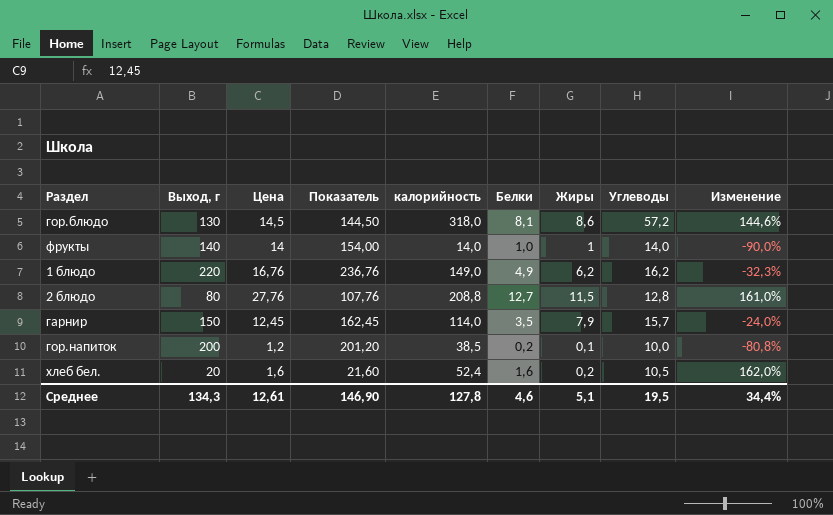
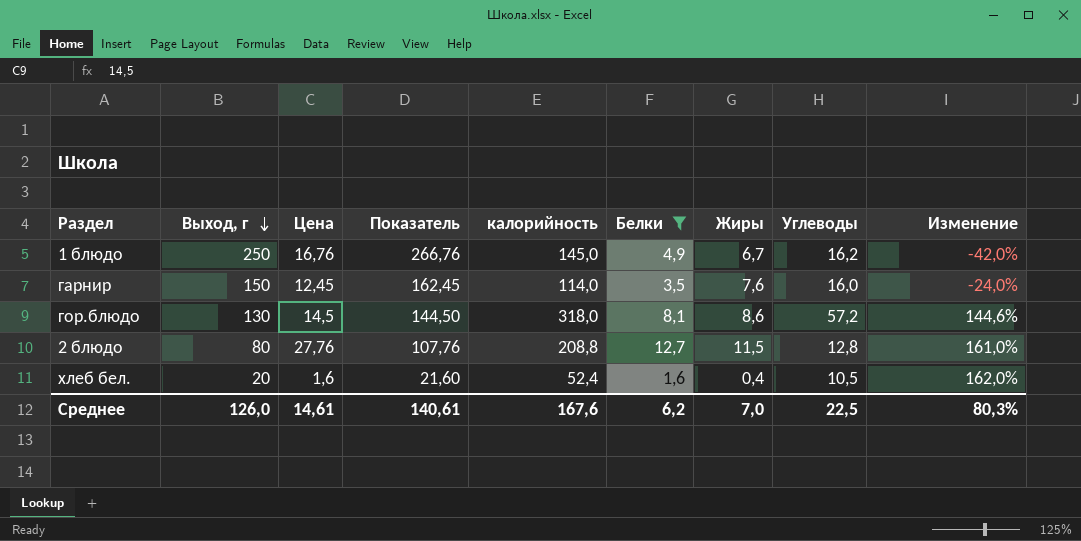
filter: none -> Белки >= 1,6
row order: none -> Выход, г descending
1 блюдо | Выход, г: 220 -> 250
1 блюдо | Показатель: 236,76 -> 266,76
1 блюдо | калорийность: 149,0 -> 145,0
1 блюдо | Жиры: 6,2 -> 6,7
1 блюдо | Изменение: -32,3% -> -42,0%
гарнир | Жиры: 7,9 -> 7,6
гарнир | Углеводы: 15,7 -> 16,0
хлеб бел. | Жиры: 0,2 -> 0,4
Среднее | Выход, г: 134,3 -> 126,0
Среднее | Цена: 12,61 -> 14,61
Среднее | Показатель: 146,90 -> 140,61
Среднее | калорийность: 127,8 -> 167,6
Среднее | Белки: 4,6 -> 6,2
Среднее | Жиры: 5,1 -> 7,0
Среднее | Углеводы: 19,5 -> 22,5
Среднее | Изменение: 34,4% -> 80,3%

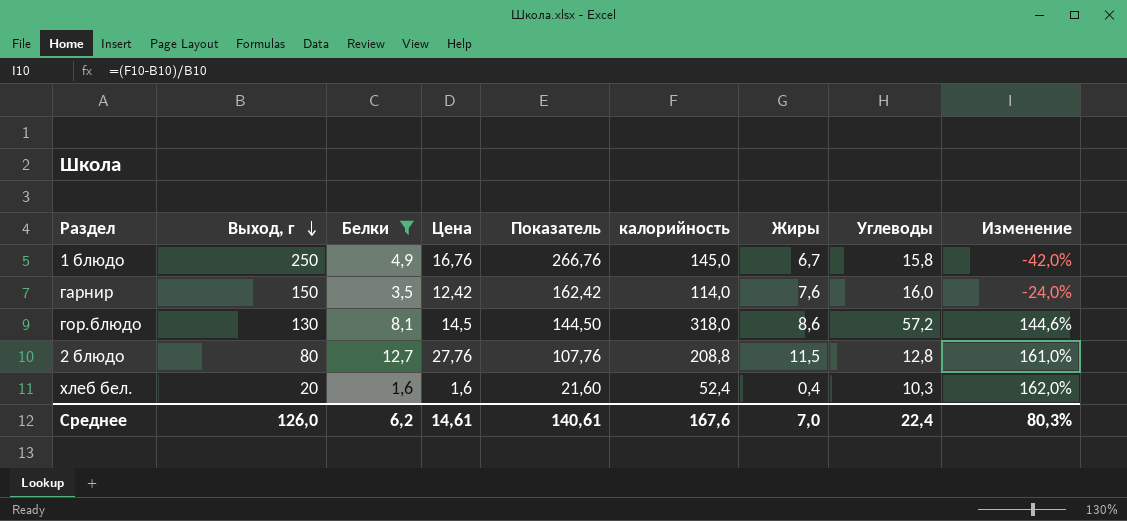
column Белки | position: 6 -> 3
1 блюдо | Углеводы: 16,2 -> 15,8
гарнир | Цена: 12,45 -> 12,42
гарнир | Показатель: 162,45 -> 162,42
хлеб бел. | Углеводы: 10,5 -> 10,3
Среднее | Углеводы: 22,5 -> 22,4

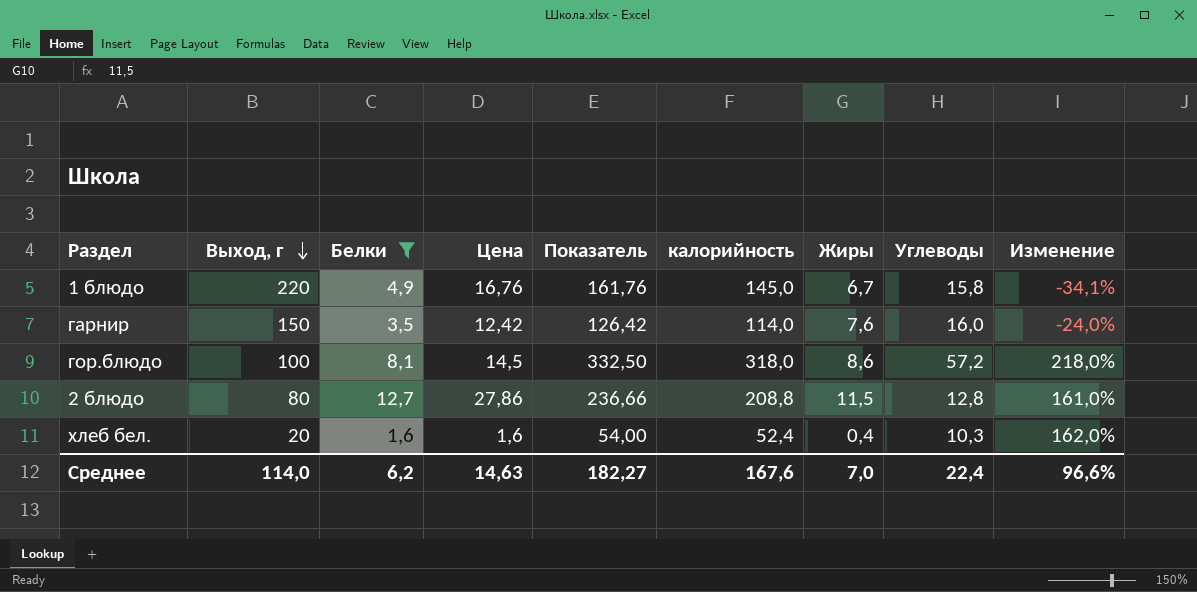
column Показатель | formula: [Выход, г] + [Цена] -> [Цена] + [калорийность]
1 блюдо | Выход, г: 250 -> 220
1 блюдо | Изменение: -42,0% -> -34,1%
гор.блюдо | Выход, г: 130 -> 100
гор.блюдо | Изменение: 144,6% -> 218,0%
2 блюдо | Цена: 27,76 -> 27,86
Среднее | Выход, г: 126,0 -> 114,0
Среднее | Цена: 14,61 -> 14,63
Среднее | Показатель: 140,61 -> 182,27
Среднее | Изменение: 80,3% -> 96,6%

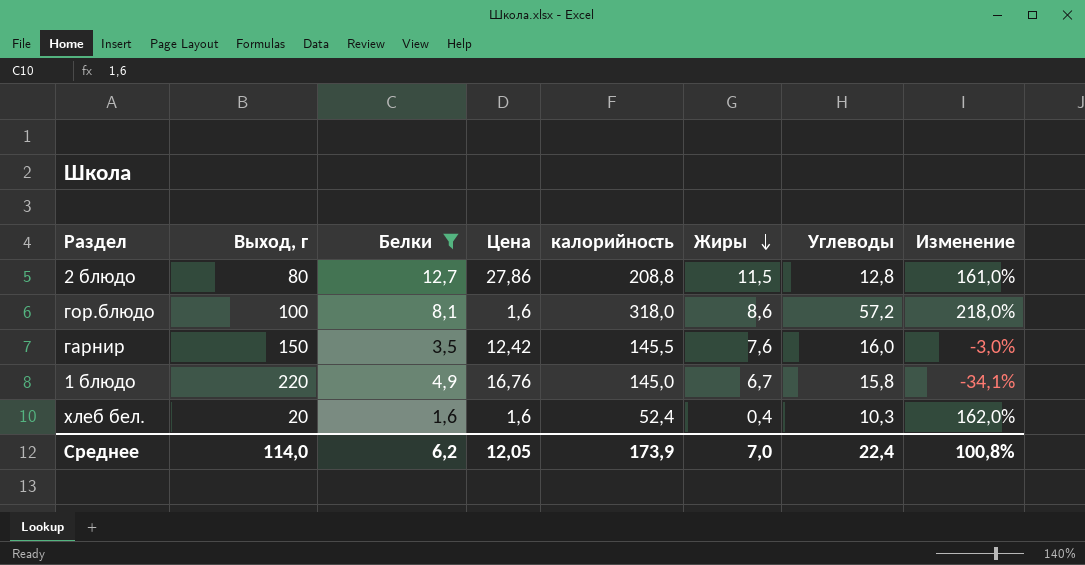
row order: Выход, г descending -> Жиры descending
column Показатель | formula: [Цена] + [калорийность] -> none
гор.блюдо | Цена: 14,5 -> 1,6
гарнир | калорийность: 114,0 -> 145,5
гарнир | Изменение: -24,0% -> -3,0%
Среднее | Цена: 14,63 -> 12,05
Среднее | калорийность: 167,6 -> 173,9
Среднее | Изменение: 96,6% -> 100,8%

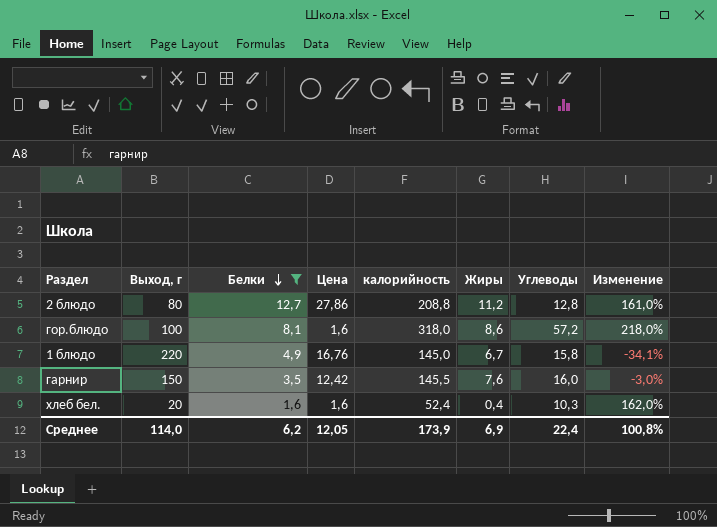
row order: Жиры descending -> Белки descending
2 блюдо | Жиры: 11,5 -> 11,2
Среднее | Жиры: 7,0 -> 6,9

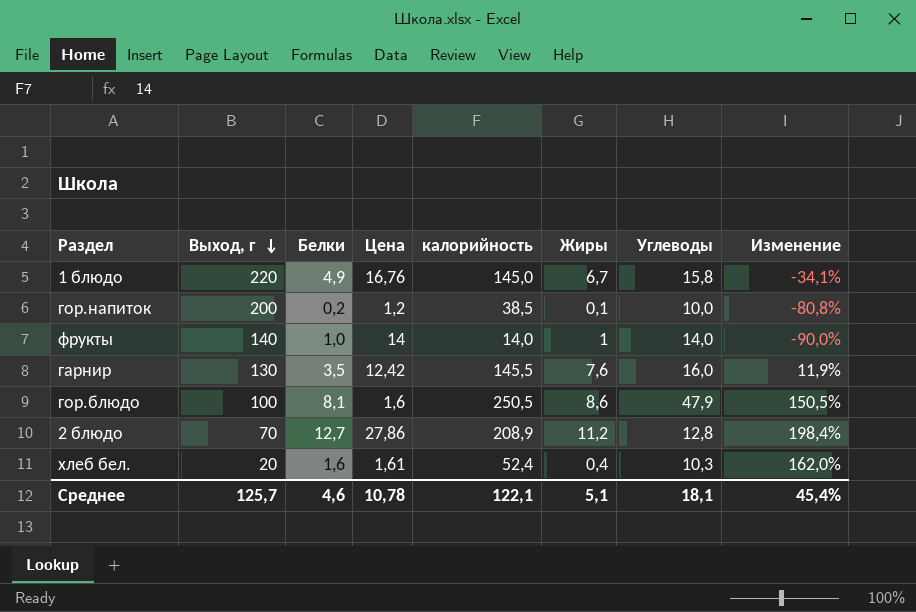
filter: Белки >= 1,6 -> none
row order: Белки descending -> Выход, г descending
гарнир | Выход, г: 150 -> 130
гарнир | Изменение: -3,0% -> 11,9%
гор.блюдо | калорийность: 318,0 -> 250,5
гор.блюдо | Углеводы: 57,2 -> 47,9
гор.блюдо | Изменение: 218,0% -> 150,5%
2 блюдо | Выход, г: 80 -> 70
2 блюдо | калорийность: 208,8 -> 208,9
2 блюдо | Изменение: 161,0% -> 198,4%
хлеб бел. | Цена: 1,6 -> 1,61
Среднее | Выход, г: 114,0 -> 125,7
Среднее | Белки: 6,2 -> 4,6
Среднее | Цена: 12,05 -> 10,78
Среднее | калорийность: 173,9 -> 122,1
Среднее | Жиры: 6,9 -> 5,1
Среднее | Углеводы: 22,4 -> 18,1
Среднее | Изменение: 100,8% -> 45,4%

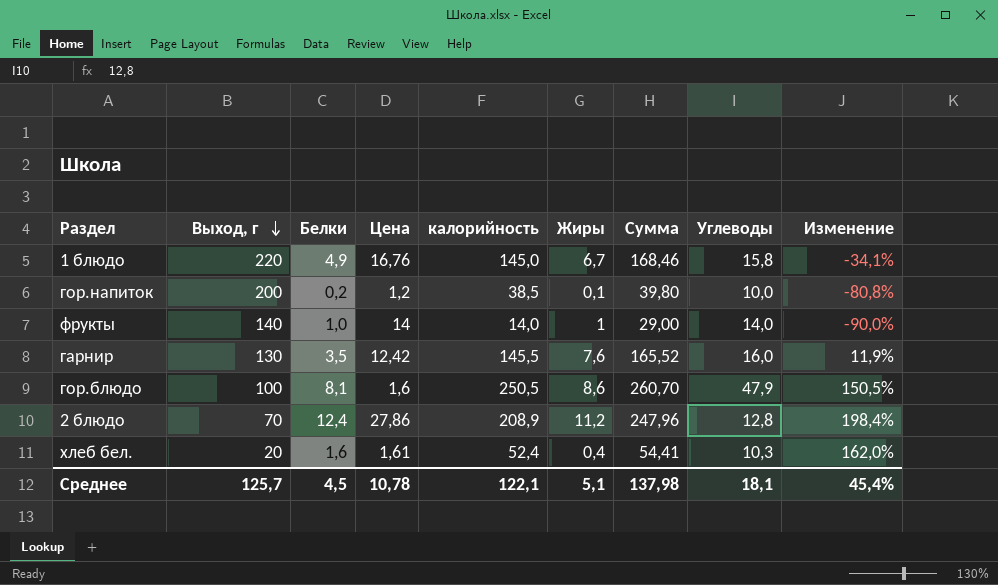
column Сумма | formula: none -> [Цена] + [калорийность] + [Жиры]
2 блюдо | Белки: 12,7 -> 12,4
Среднее | Белки: 4,6 -> 4,5

